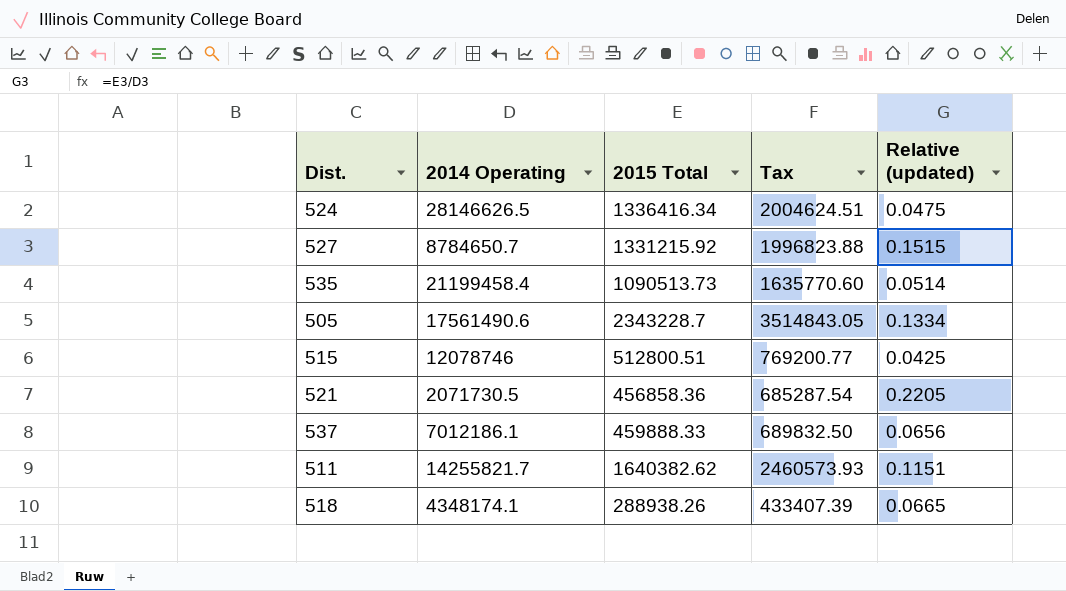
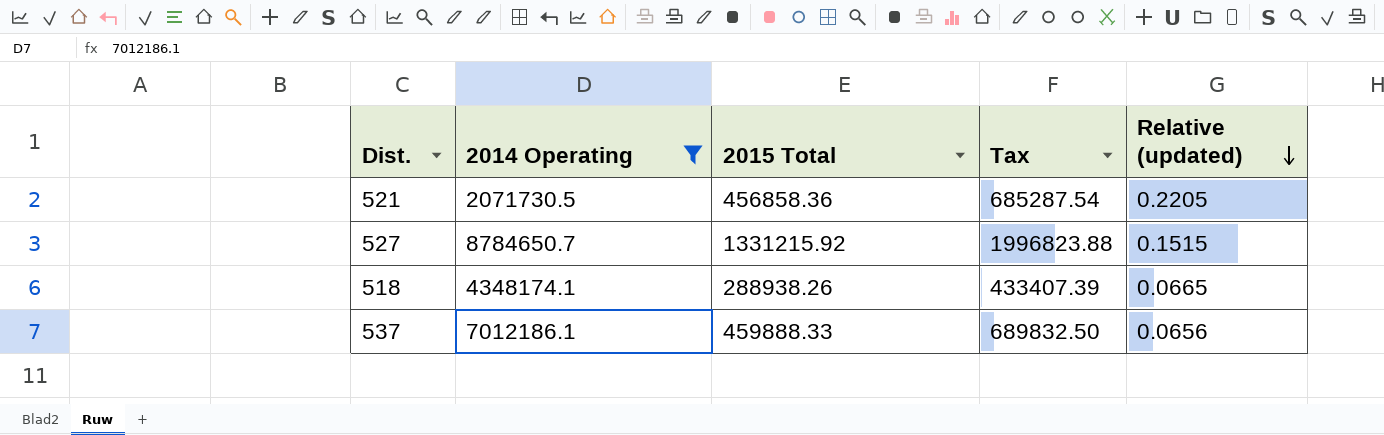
filter: none -> 2014 Operating <= 8784650.7
row order: none -> Relative (updated) descending

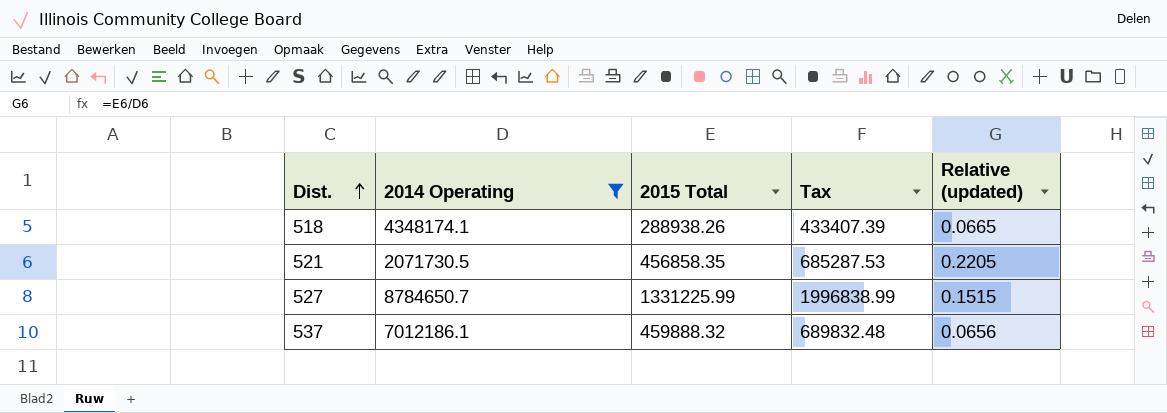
row order: Relative (updated) descending -> Dist. ascending
521 | 2015 Total: 456858.36 -> 456858.35
521 | Tax: 685287.54 -> 685287.53
527 | 2015 Total: 1331215.92 -> 1331225.99
527 | Tax: 1996823.88 -> 1996838.99
537 | 2015 Total: 459888.33 -> 459888.32
537 | Tax: 689832.50 -> 689832.48

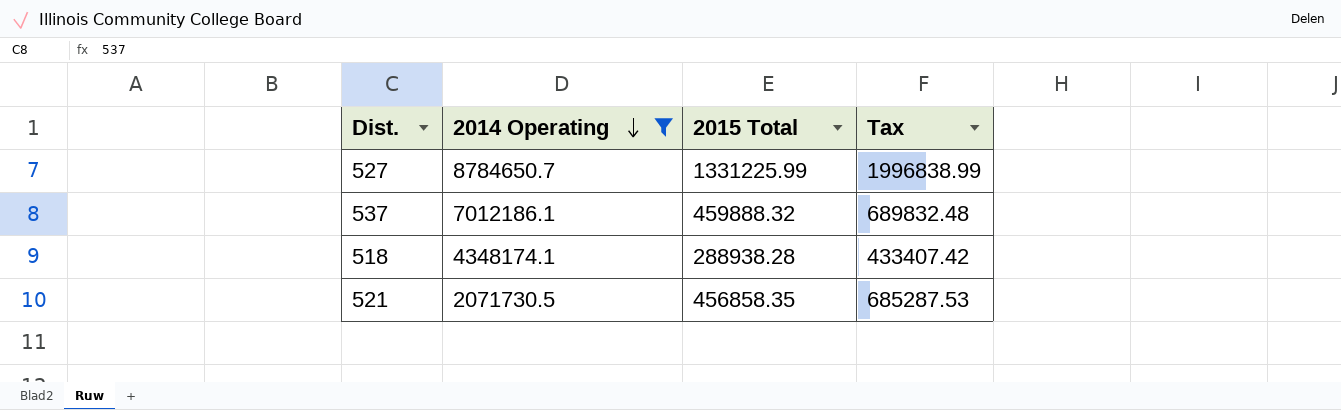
row order: Dist. ascending -> 2014 Operating descending
column Relative (updated) | formula: [2015 Total] / [2014 Operating] -> none
518 | 2015 Total: 288938.26 -> 288938.28
518 | Tax: 433407.39 -> 433407.42

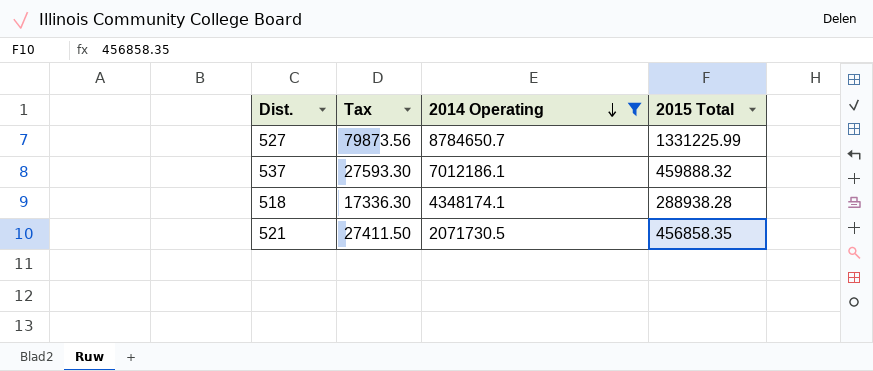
column Tax | formula: [2015 Total] * 1.5 -> [2015 Total] * 0.06
column Tax | position: 4 -> 2

